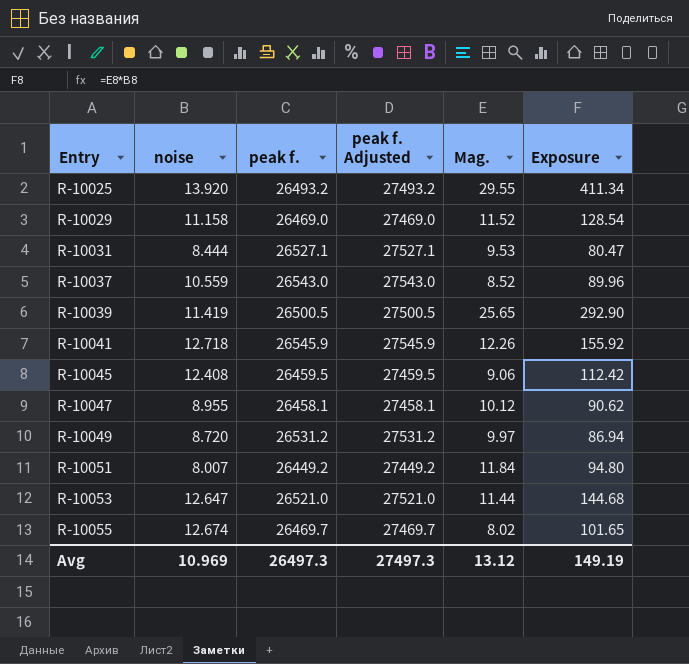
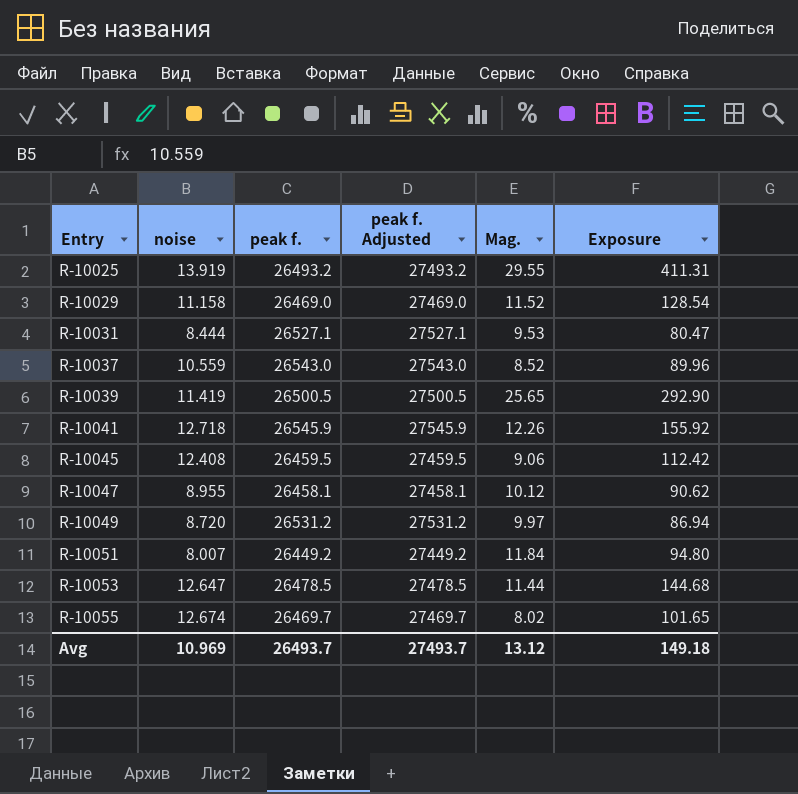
R-10025 | noise: 13.920 -> 13.919
R-10025 | Exposure: 411.34 -> 411.31
R-10053 | peak f.: 26521.0 -> 26478.5
R-10053 | peak f. Adjusted: 27521.0 -> 27478.5
Avg | peak f.: 26497.3 -> 26493.7
Avg | peak f. Adjusted: 27497.3 -> 27493.7
Avg | Exposure: 149.19 -> 149.18

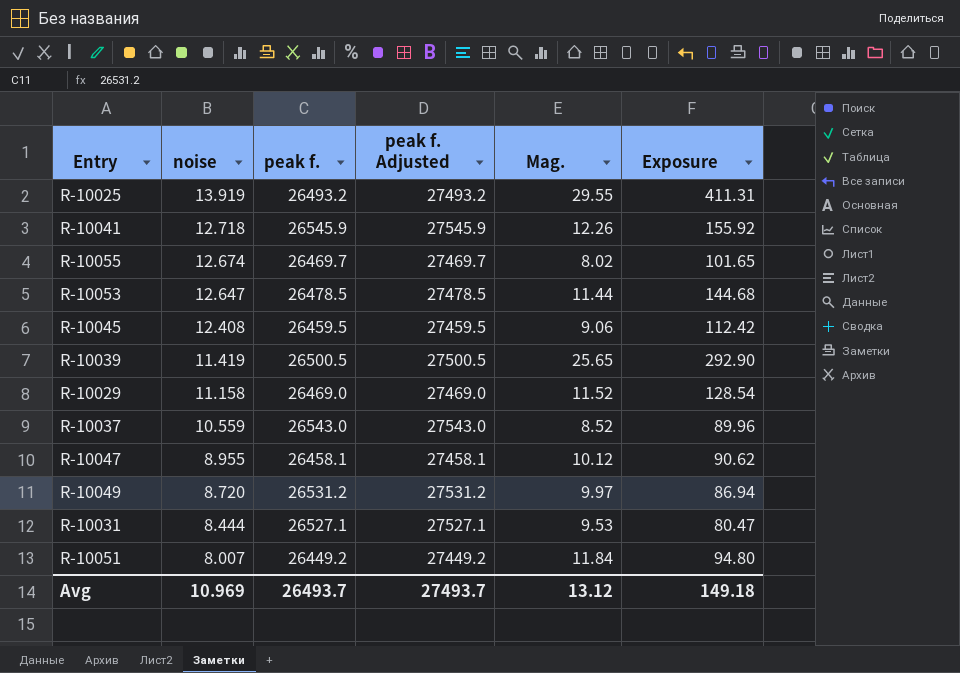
row order: Entry ascending -> noise descending

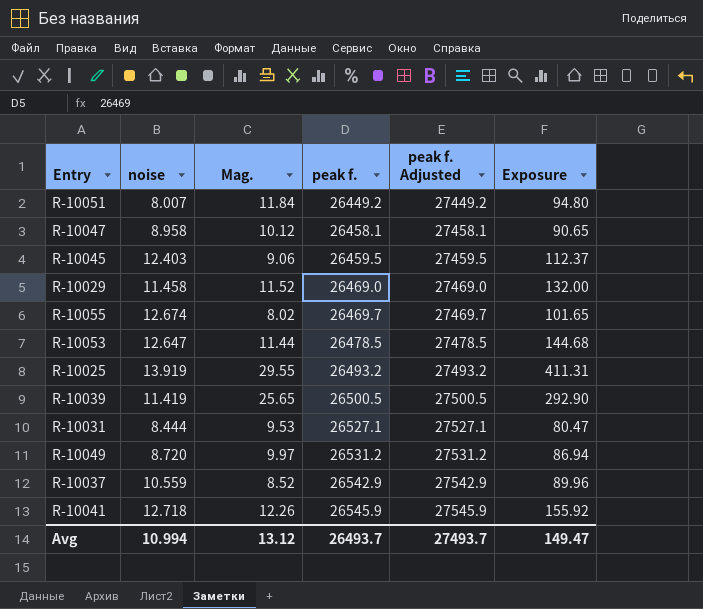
row order: noise descending -> peak f. ascending
column Mag. | position: 5 -> 3
R-10047 | noise: 8.955 -> 8.958
R-10047 | Exposure: 90.62 -> 90.65
R-10045 | noise: 12.408 -> 12.403
R-10045 | Exposure: 112.42 -> 112.37
R-10029 | noise: 11.158 -> 11.458
R-10029 | Exposure: 128.54 -> 132.00
R-10037 | peak f.: 26543.0 -> 26542.9
R-10037 | peak f. Adjusted: 27543.0 -> 27542.9
Avg | noise: 10.969 -> 10.994
Avg | Exposure: 149.18 -> 149.47

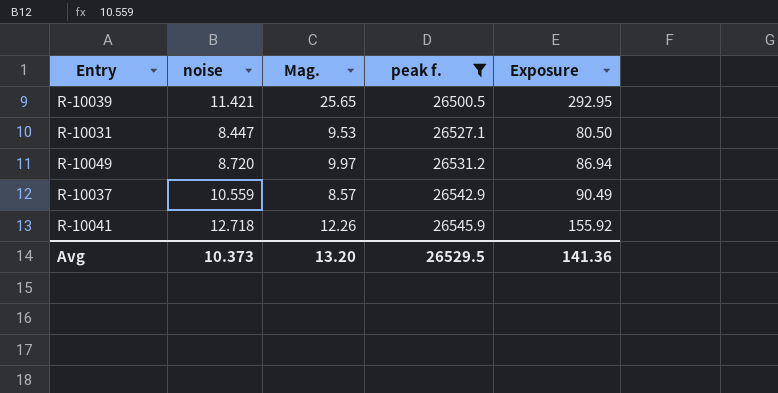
filter: none -> peak f. >= 26500.5
column peak f. Adjusted | formula: [peak f.] + 1000 -> none
R-10039 | noise: 11.419 -> 11.421
R-10039 | Exposure: 292.90 -> 292.95
R-10031 | noise: 8.444 -> 8.447
R-10031 | Exposure: 80.47 -> 80.50
R-10037 | Mag.: 8.52 -> 8.57
R-10037 | Exposure: 89.96 -> 90.49
Avg | noise: 10.994 -> 10.373
Avg | Mag.: 13.12 -> 13.20
Avg | peak f.: 26493.7 -> 26529.5
Avg | Exposure: 149.47 -> 141.36

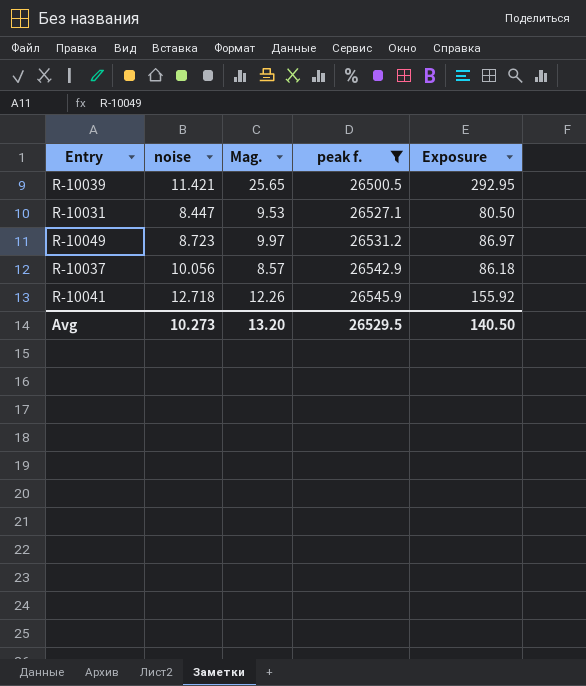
R-10049 | noise: 8.720 -> 8.723
R-10049 | Exposure: 86.94 -> 86.97
R-10037 | noise: 10.559 -> 10.056
R-10037 | Exposure: 90.49 -> 86.18
Avg | noise: 10.373 -> 10.273
Avg | Exposure: 141.36 -> 140.50

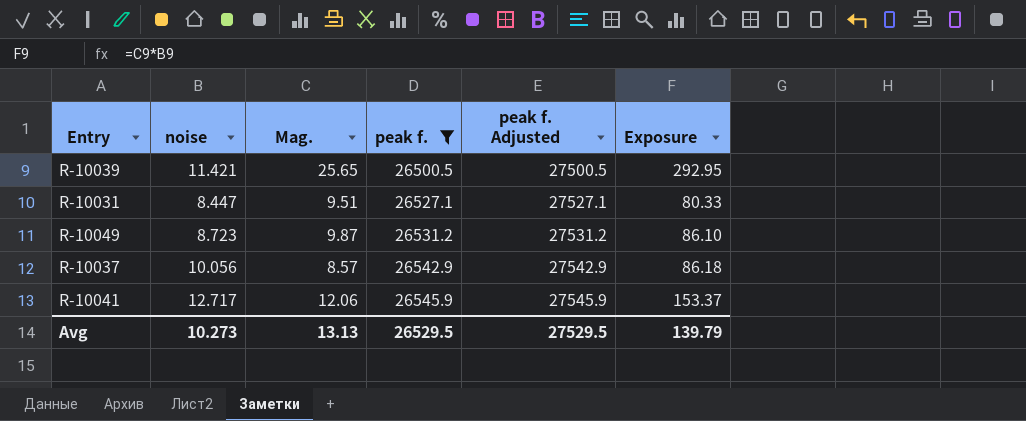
column peak f. Adjusted | formula: none -> [peak f.] + 1000
R-10031 | Mag.: 9.53 -> 9.51
R-10031 | Exposure: 80.50 -> 80.33
R-10049 | Mag.: 9.97 -> 9.87
R-10049 | Exposure: 86.97 -> 86.10
R-10041 | noise: 12.718 -> 12.717
R-10041 | Mag.: 12.26 -> 12.06
R-10041 | Exposure: 155.92 -> 153.37
Avg | Mag.: 13.20 -> 13.13
Avg | Exposure: 140.50 -> 139.79

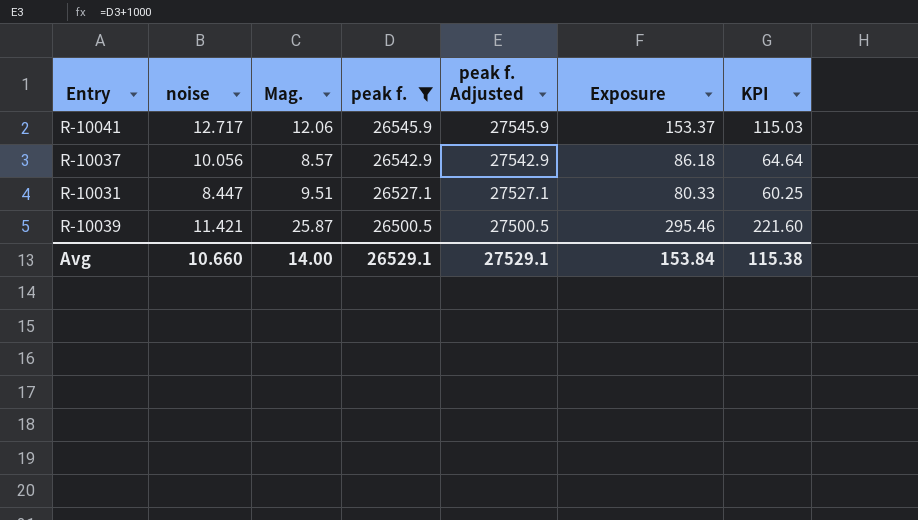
row order: peak f. ascending -> peak f. descending
column KPI | formula: none -> [Exposure] * 0.75
row R-10049: 8.723 | 9.87 | 26531.2 | 27531.2 | 86.10 -> none
R-10039 | Mag.: 25.65 -> 25.87
R-10039 | Exposure: 292.95 -> 295.46
Avg | noise: 10.273 -> 10.660
Avg | Mag.: 13.13 -> 14.00
Avg | peak f.: 26529.5 -> 26529.1
Avg | peak f. Adjusted: 27529.5 -> 27529.1
Avg | Exposure: 139.79 -> 153.84

